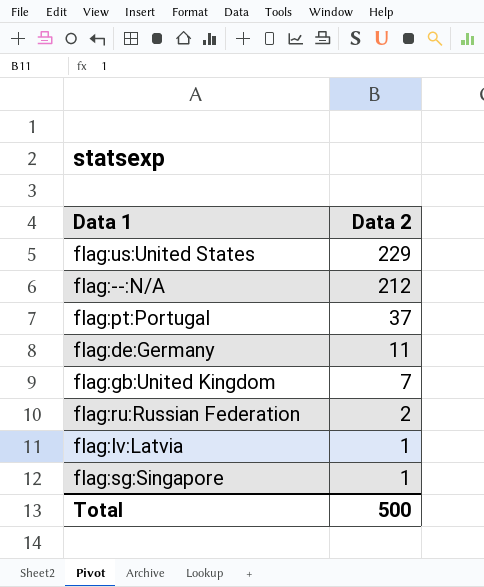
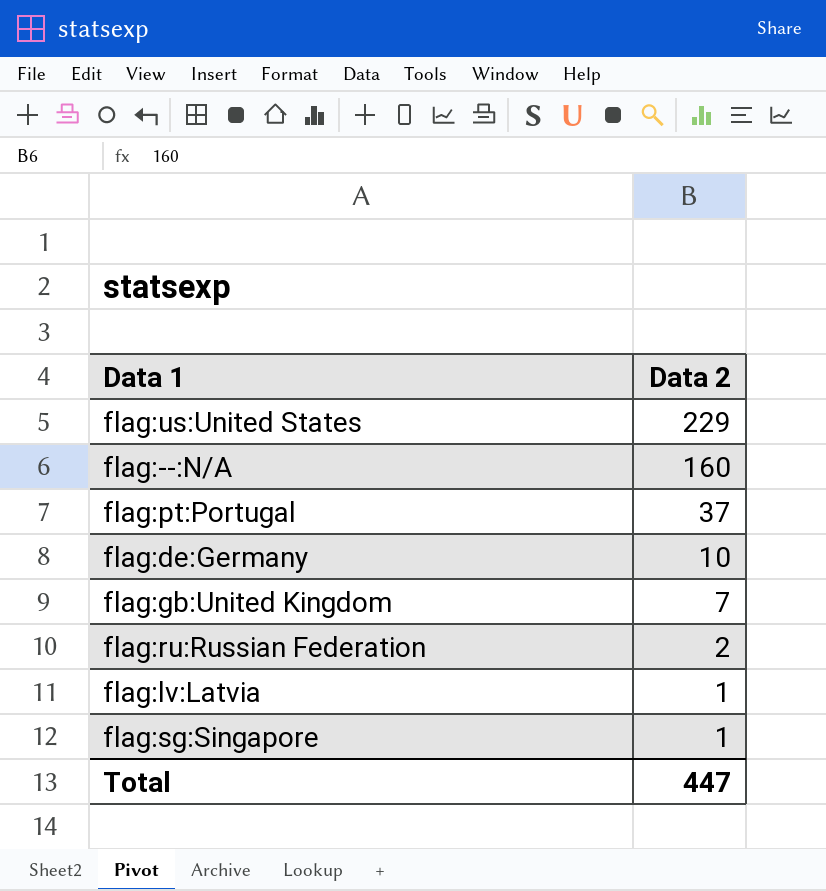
flag:--:N/A | Data 2: 212 -> 160
flag:de:Germany | Data 2: 11 -> 10
Total | Data 2: 500 -> 447

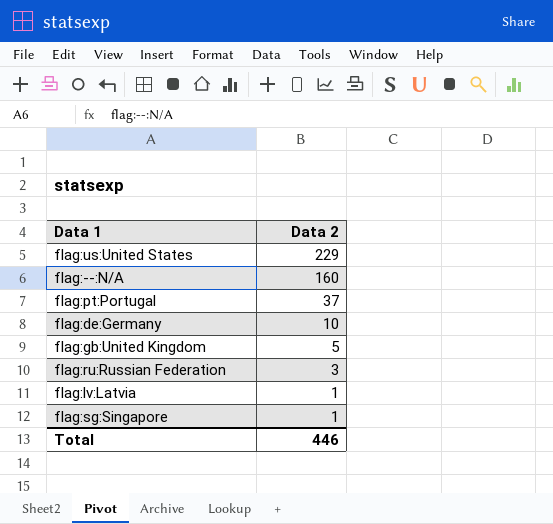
flag:gb:United Kingdom | Data 2: 7 -> 5
flag:ru:Russian Federation | Data 2: 2 -> 3
Total | Data 2: 447 -> 446

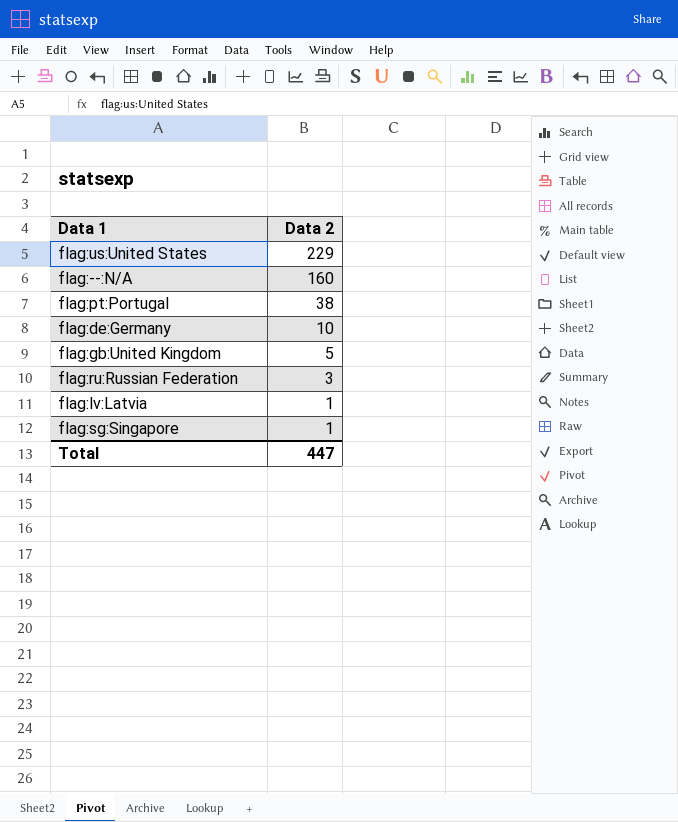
flag:pt:Portugal | Data 2: 37 -> 38
Total | Data 2: 446 -> 447

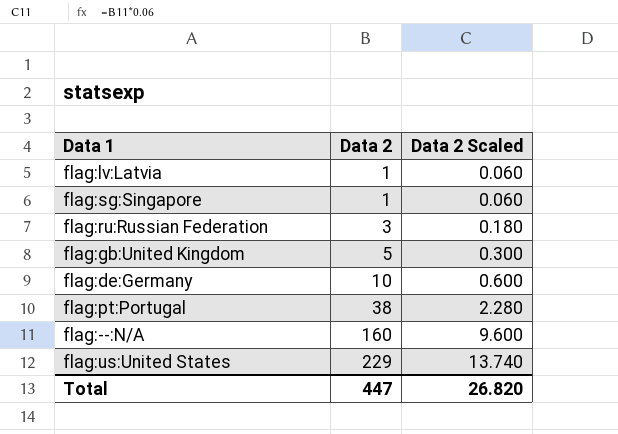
row order: Data 2 descending -> Data 2 ascending
column Data 2 Scaled | formula: none -> [Data 2] * 0.06

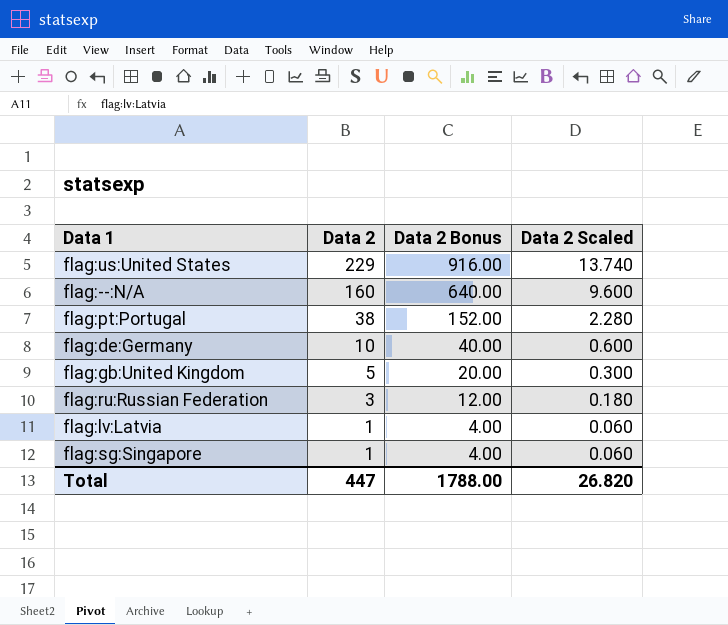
row order: Data 2 ascending -> Data 2 descending
column Data 2 Bonus | formula: none -> [Data 2] * 4

